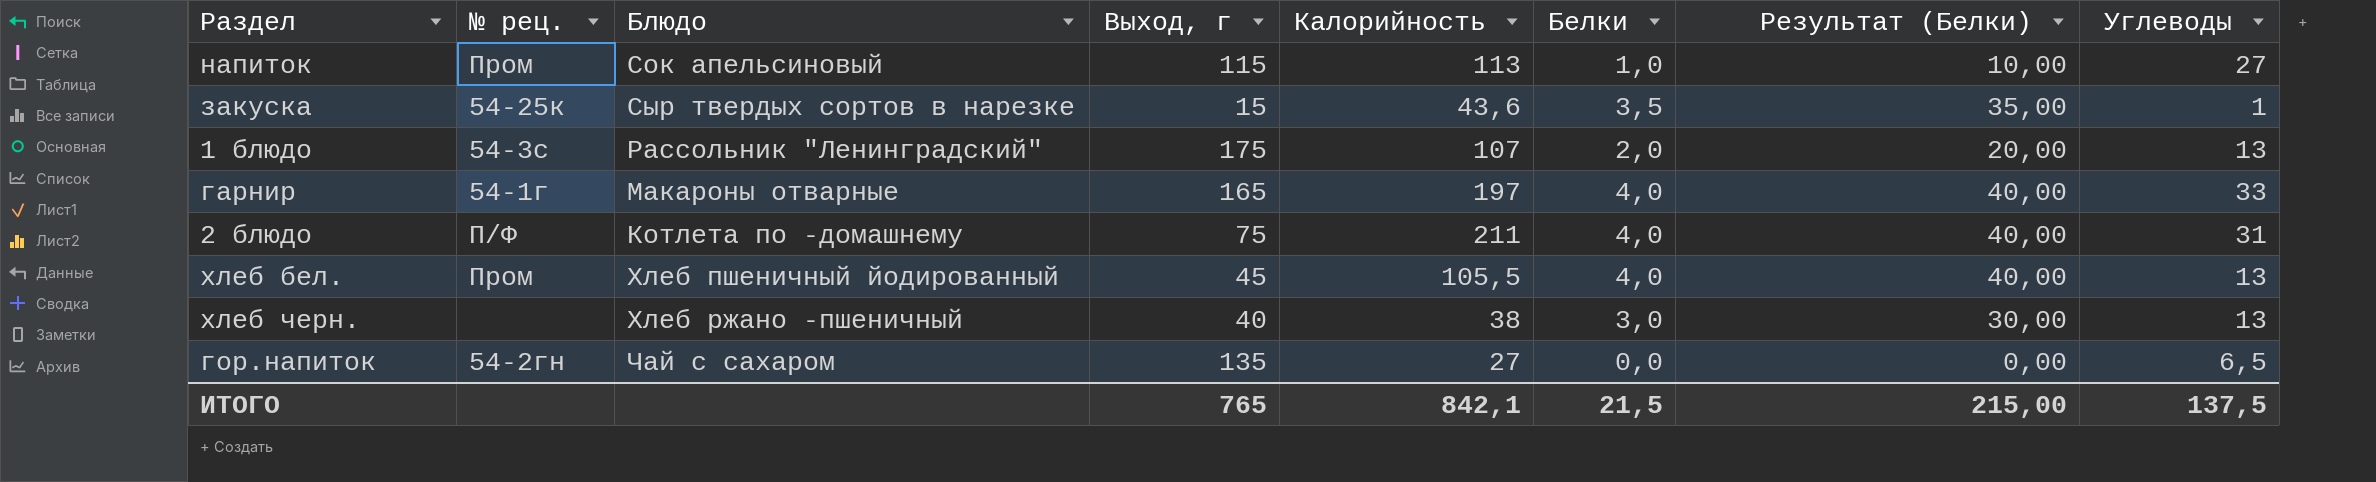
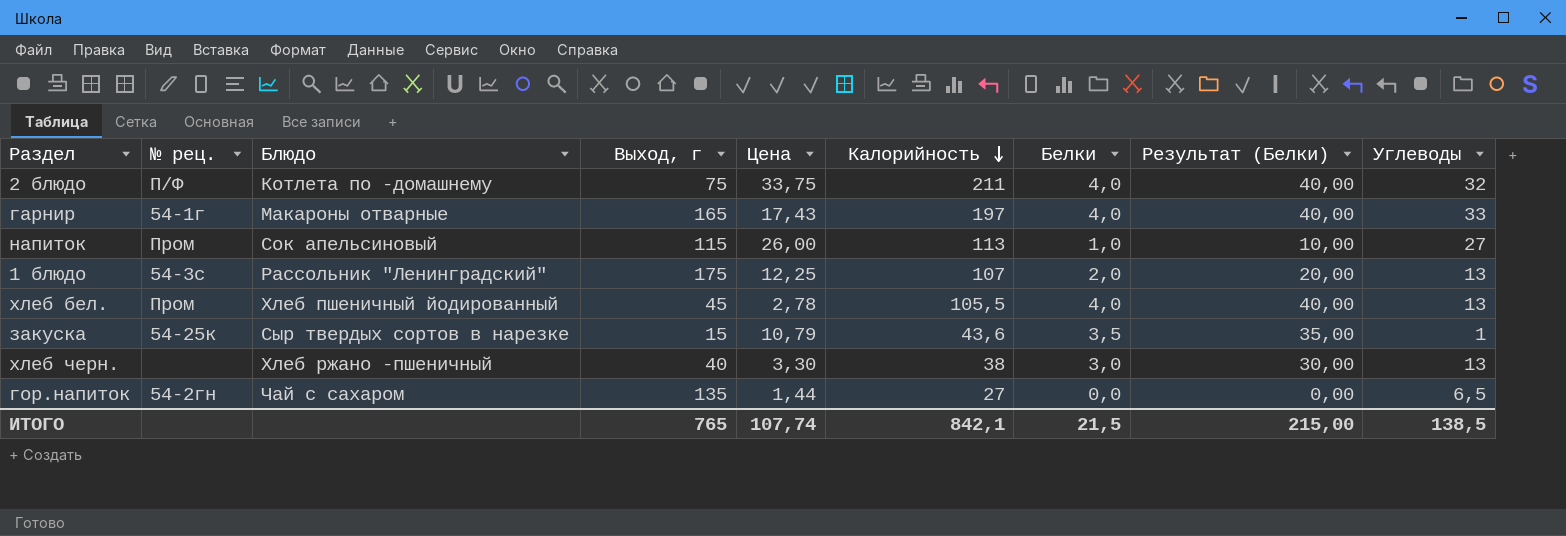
row order: none -> Калорийность descending
column Цена | position: none -> 5
2 блюдо | Углеводы: 31 -> 32
ИТОГО | Углеводы: 137,5 -> 138,5

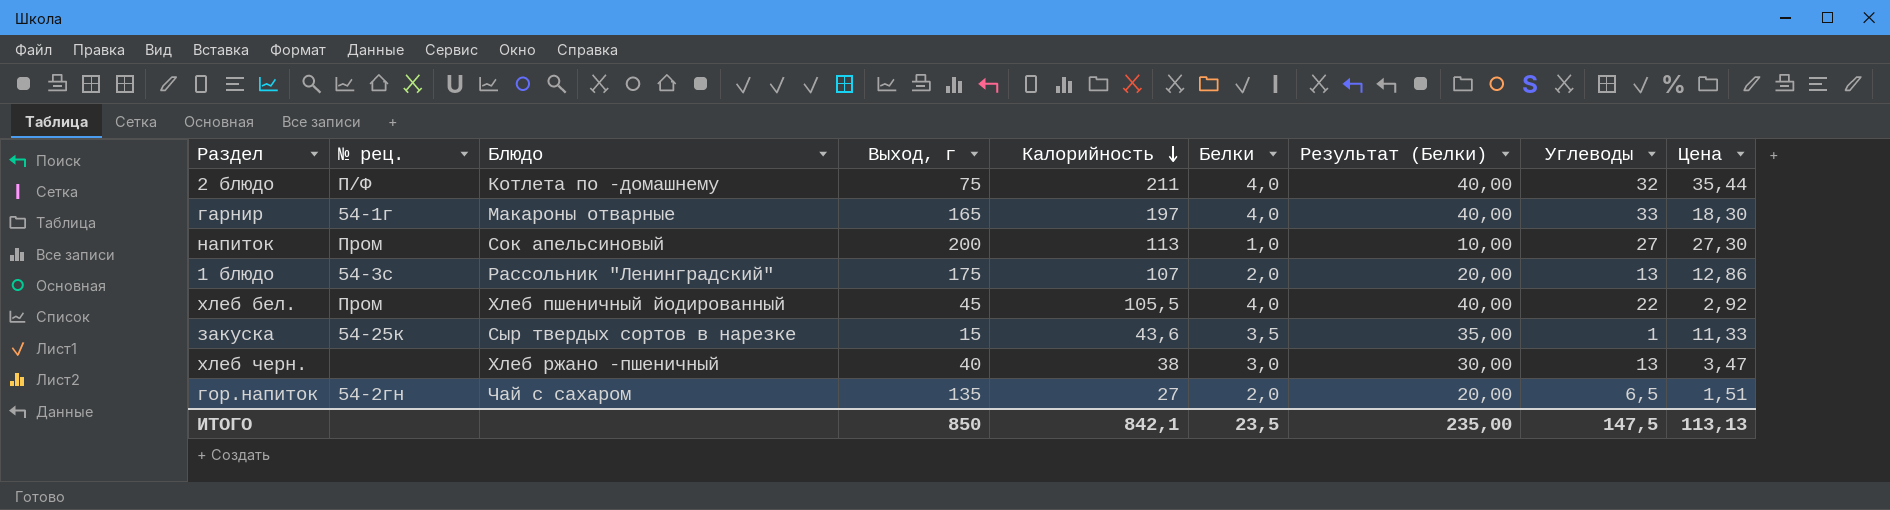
column Цена | position: 5 -> 9
2 блюдо | Цена: 33,75 -> 35,44
гарнир | Цена: 17,43 -> 18,30
напиток | Выход, г: 115 -> 200
напиток | Цена: 26,00 -> 27,30
1 блюдо | Цена: 12,25 -> 12,86
хлеб бел. | Углеводы: 13 -> 22
хлеб бел. | Цена: 2,78 -> 2,92
закуска | Цена: 10,79 -> 11,33
хлеб черн. | Цена: 3,30 -> 3,47
гор.напиток | Белки: 0,0 -> 2,0
гор.напиток | Результат (Белки): 0,00 -> 20,00
гор.напиток | Цена: 1,44 -> 1,51
ИТОГО | Выход, г: 765 -> 850
ИТОГО | Белки: 21,5 -> 23,5
ИТОГО | Результат (Белки): 215,00 -> 235,00
ИТОГО | Углеводы: 138,5 -> 147,5
ИТОГО | Цена: 107,74 -> 113,13

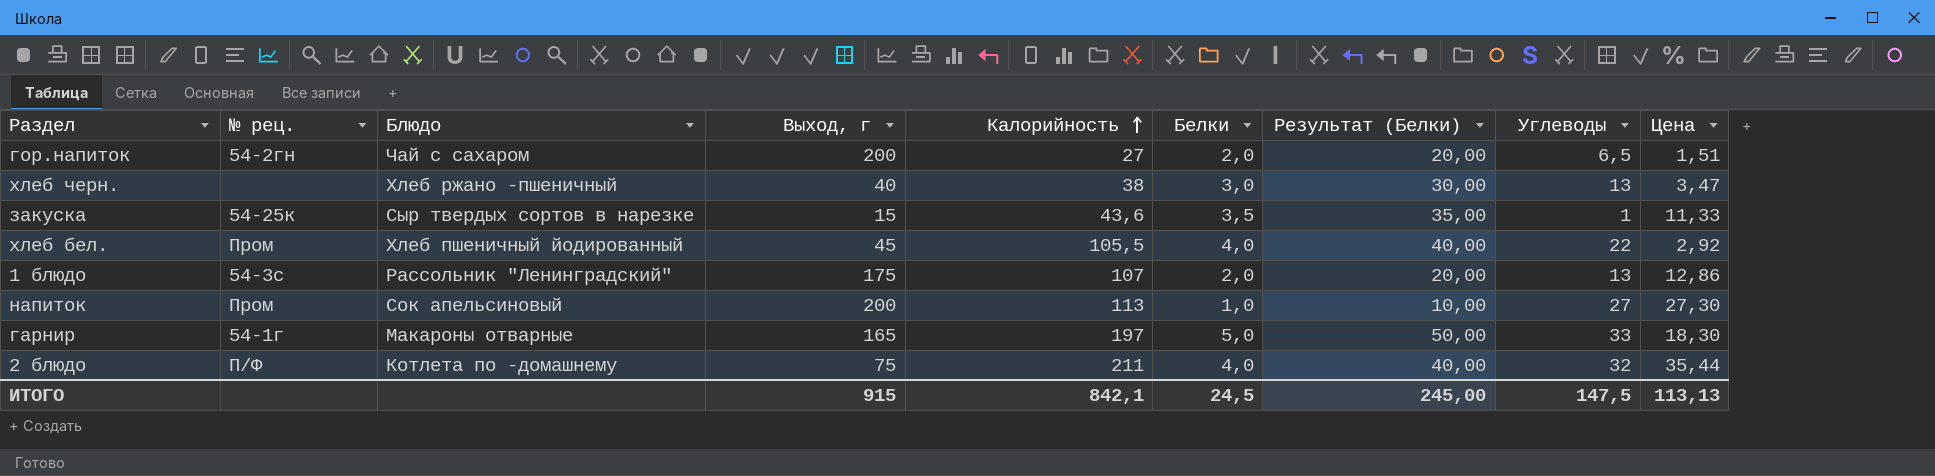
row order: Калорийность descending -> Калорийность ascending
гор.напиток | Выход, г: 135 -> 200
гарнир | Белки: 4,0 -> 5,0
гарнир | Результат (Белки): 40,00 -> 50,00
ИТОГО | Выход, г: 850 -> 915
ИТОГО | Белки: 23,5 -> 24,5
ИТОГО | Результат (Белки): 235,00 -> 245,00

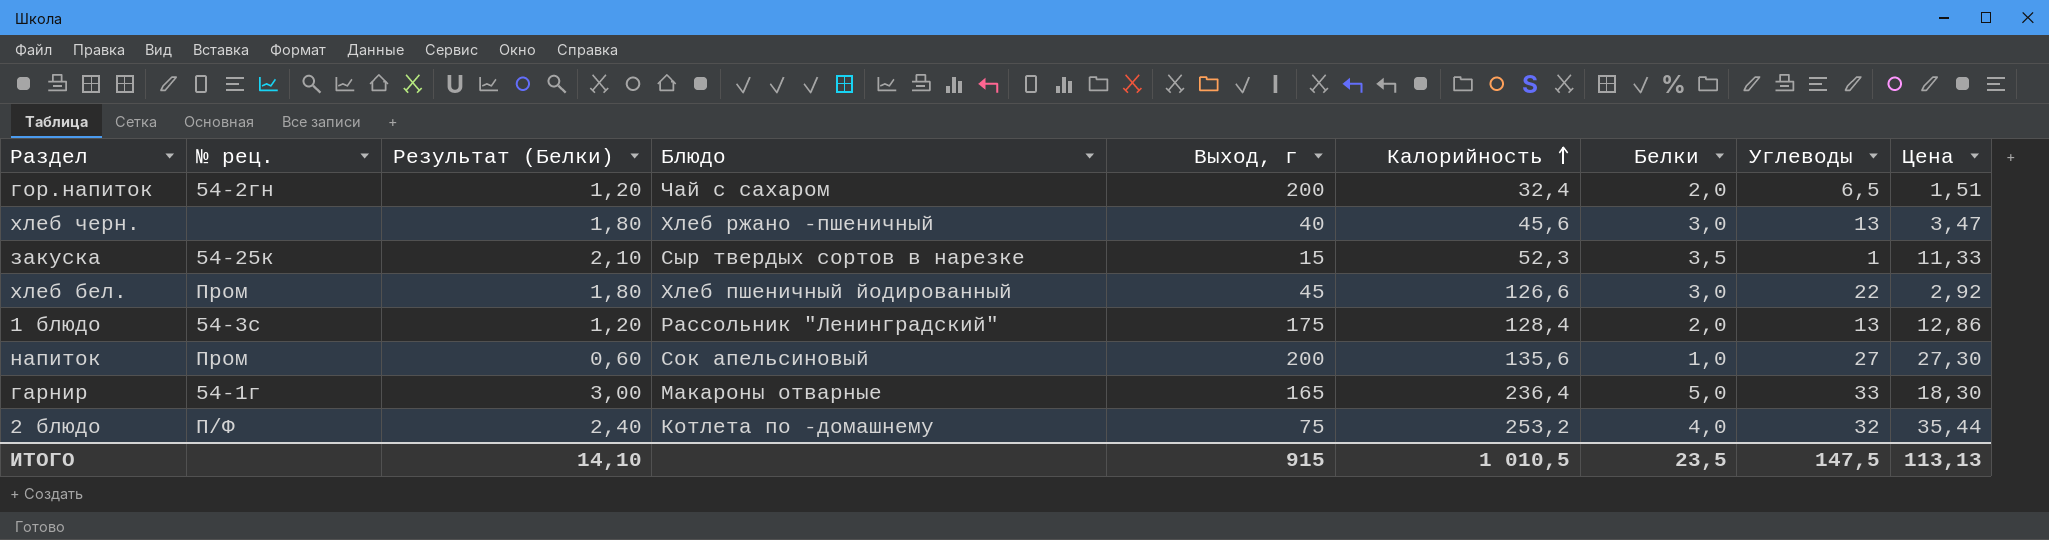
column Результат (Белки) | formula: [Белки] * 10 -> [Белки] * 0,6
column Результат (Белки) | position: 7 -> 3
гор.напиток | Калорийность: 27 -> 32,4
хлеб черн. | Калорийность: 38 -> 45,6
закуска | Калорийность: 43,6 -> 52,3
хлеб бел. | Калорийность: 105,5 -> 126,6
хлеб бел. | Белки: 4,0 -> 3,0
1 блюдо | Калорийность: 107 -> 128,4
напиток | Калорийность: 113 -> 135,6
гарнир | Калорийность: 197 -> 236,4
2 блюдо | Калорийность: 211 -> 253,2
ИТОГО | Результат (Белки): 245,00 -> 14,10
ИТОГО | Калорийность: 842,1 -> 1 010,5
ИТОГО | Белки: 24,5 -> 23,5

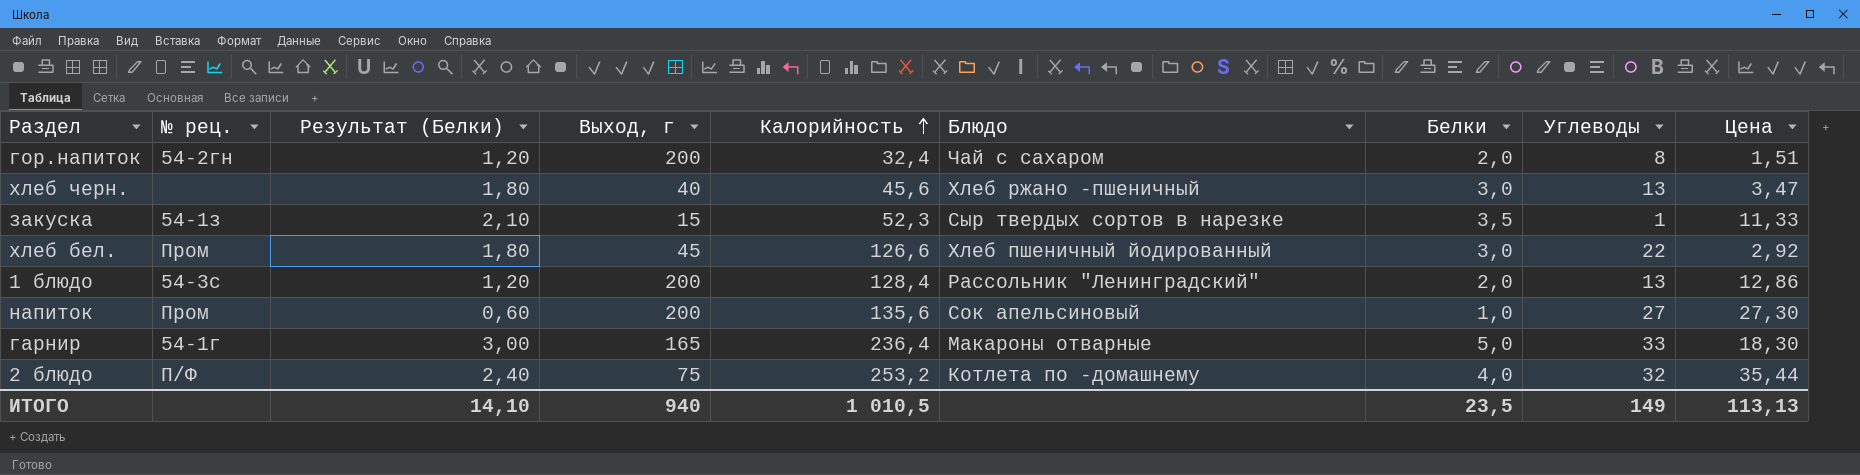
column Блюдо | position: 4 -> 6
гор.напиток | Углеводы: 6,5 -> 8
закуска | № рец.: 54-25к -> 54-1з
1 блюдо | Выход, г: 175 -> 200
ИТОГО | Выход, г: 915 -> 940
ИТОГО | Углеводы: 147,5 -> 149

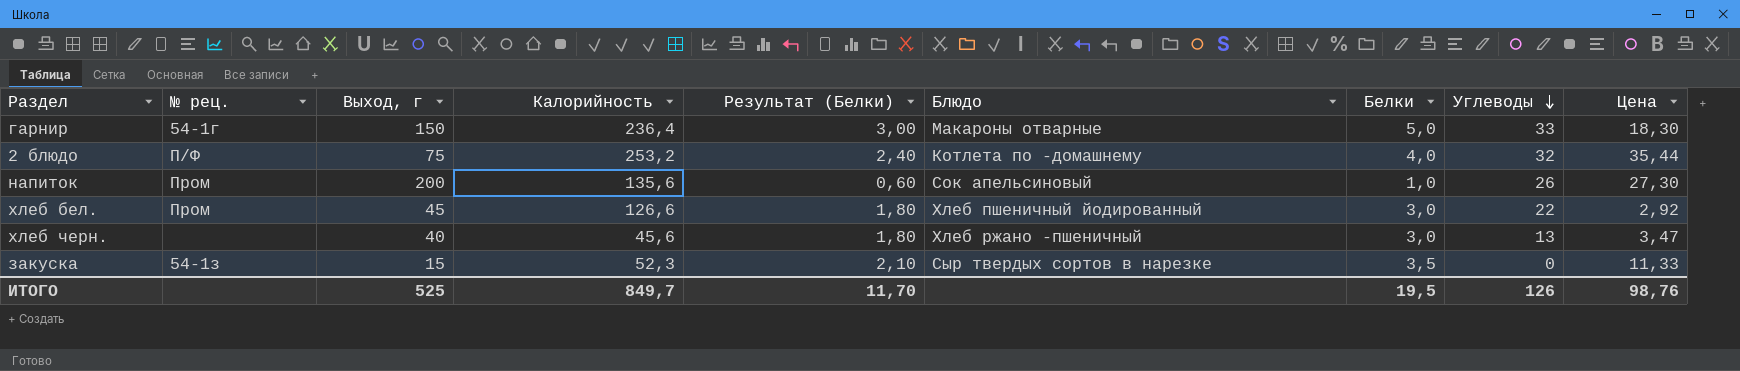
row order: Калорийность ascending -> Углеводы descending
column Результат (Белки) | position: 3 -> 5
row гор.напиток: 54-2гн | 1,20 | 200 | 32,4 | Чай с сахаром | 2,0 | 8 | 1,51 -> none
row 1 блюдо: 54-3с | 1,20 | 200 | 128,4 | Рассольник "Ленинградский" | 2,0 | 13 | 12,86 -> none
гарнир | Выход, г: 165 -> 150
напиток | Углеводы: 27 -> 26
закуска | Углеводы: 1 -> 0
ИТОГО | Выход, г: 940 -> 525
ИТОГО | Калорийность: 1 010,5 -> 849,7
ИТОГО | Результат (Белки): 14,10 -> 11,70
ИТОГО | Белки: 23,5 -> 19,5
ИТОГО | Углеводы: 149 -> 126
ИТОГО | Цена: 113,13 -> 98,76

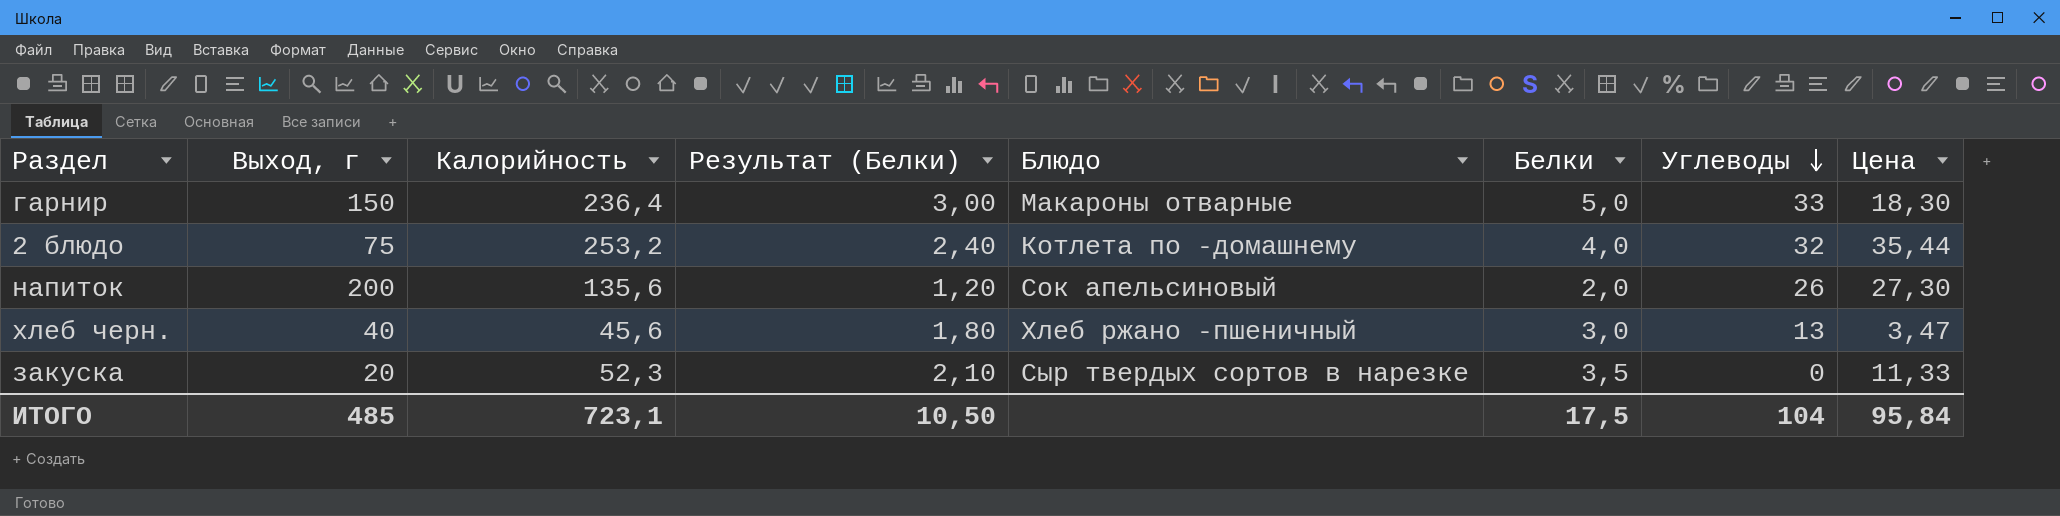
column № рец. | position: 2 -> none
row хлеб бел.: Пром | 45 | 126,6 | 1,80 | Хлеб пшеничный йодированный | 3,0 | 22 | 2,92 -> none
напиток | Результат (Белки): 0,60 -> 1,20
напиток | Белки: 1,0 -> 2,0
закуска | Выход, г: 15 -> 20
ИТОГО | Выход, г: 525 -> 485
ИТОГО | Калорийность: 849,7 -> 723,1
ИТОГО | Результат (Белки): 11,70 -> 10,50
ИТОГО | Белки: 19,5 -> 17,5
ИТОГО | Углеводы: 126 -> 104
ИТОГО | Цена: 98,76 -> 95,84

